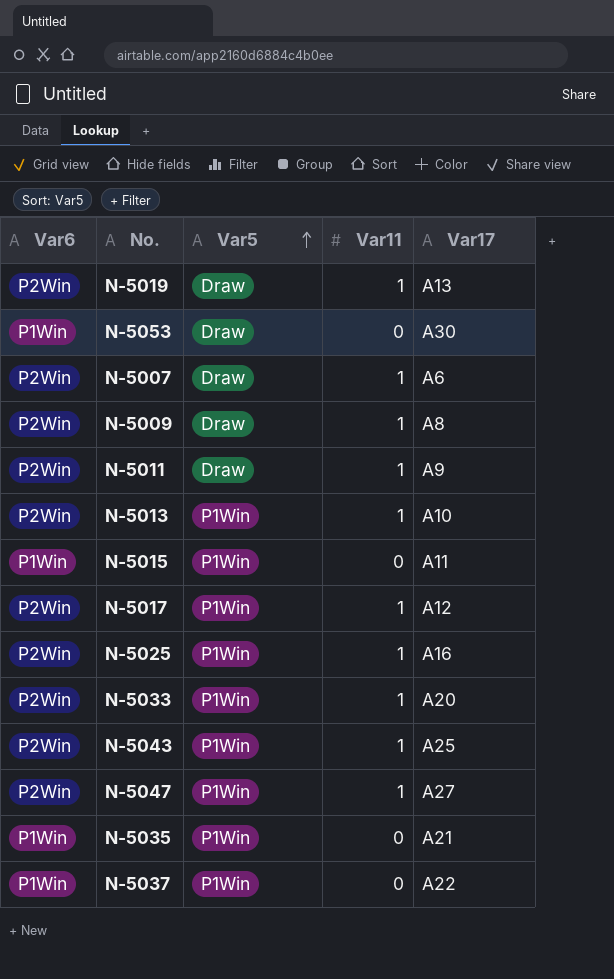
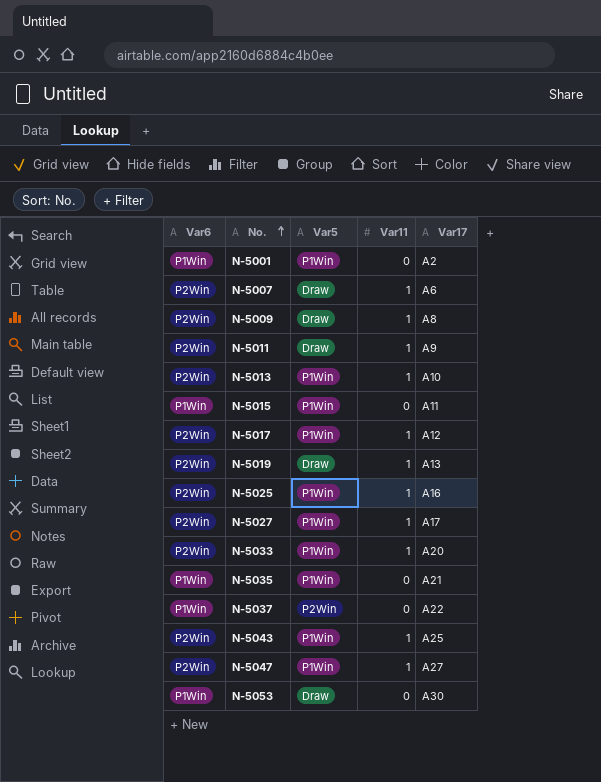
row order: Var5 ascending -> No. ascending
row N-5001: none -> P1Win | P1Win | 0 | A2
row N-5027: none -> P2Win | P1Win | 1 | A17
N-5037 | Var5: P1Win -> P2Win

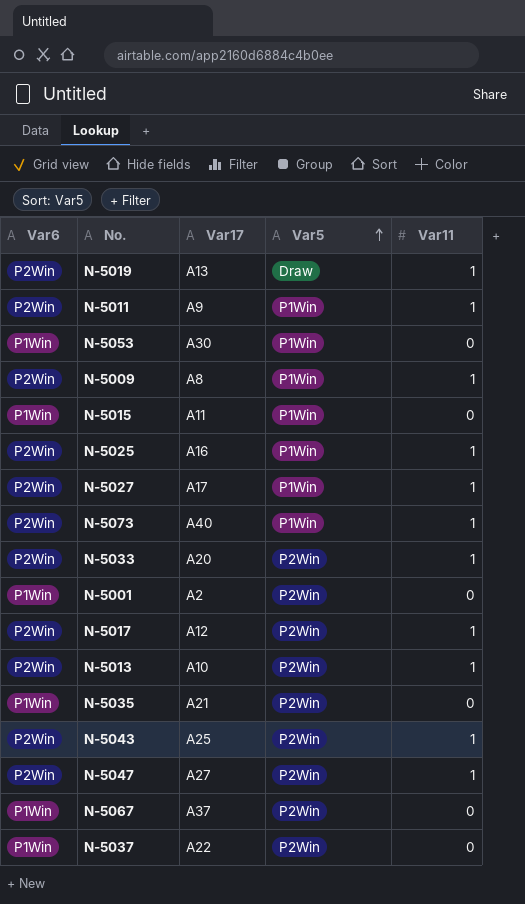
row order: No. ascending -> Var5 ascending
column Var17 | position: 5 -> 3
row N-5007: P2Win | Draw | 1 | A6 -> none
N-5011 | Var5: Draw -> P1Win
N-5053 | Var5: Draw -> P1Win
N-5009 | Var5: Draw -> P1Win
row N-5073: none -> P2Win | A40 | P1Win | 1
N-5033 | Var5: P1Win -> P2Win
N-5001 | Var5: P1Win -> P2Win
N-5017 | Var5: P1Win -> P2Win
N-5013 | Var5: P1Win -> P2Win
N-5035 | Var5: P1Win -> P2Win
N-5043 | Var5: P1Win -> P2Win
N-5047 | Var5: P1Win -> P2Win
row N-5067: none -> P1Win | A37 | P2Win | 0

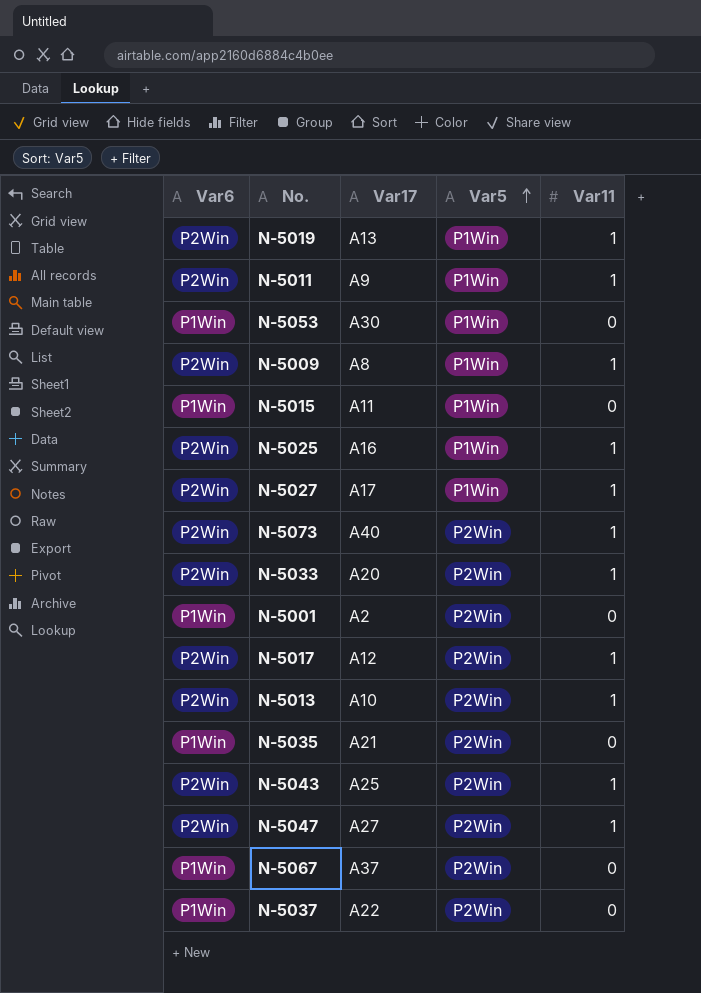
N-5019 | Var5: Draw -> P1Win
N-5073 | Var5: P1Win -> P2Win

